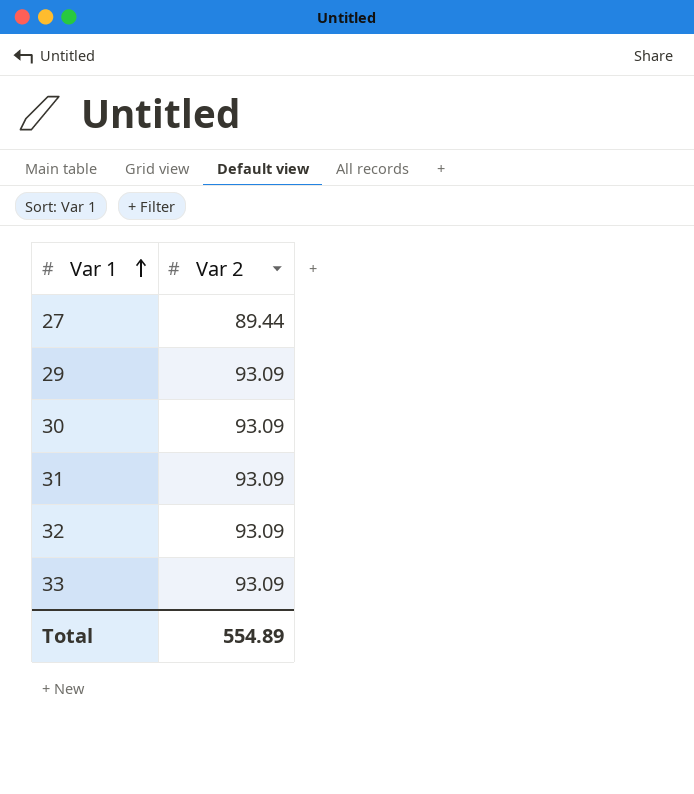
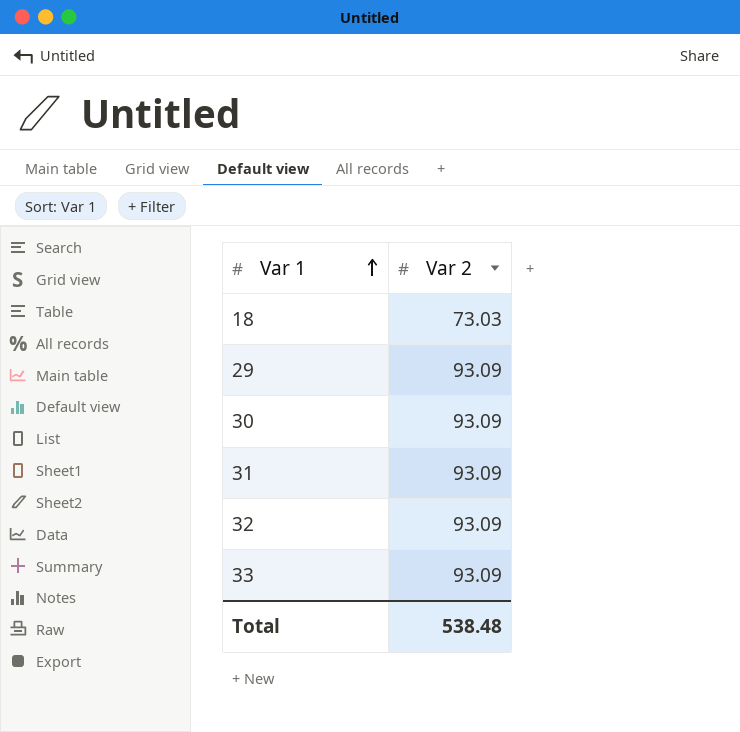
row 27: 89.44 -> none
row 18: none -> 73.03
Total | Var 2: 554.89 -> 538.48

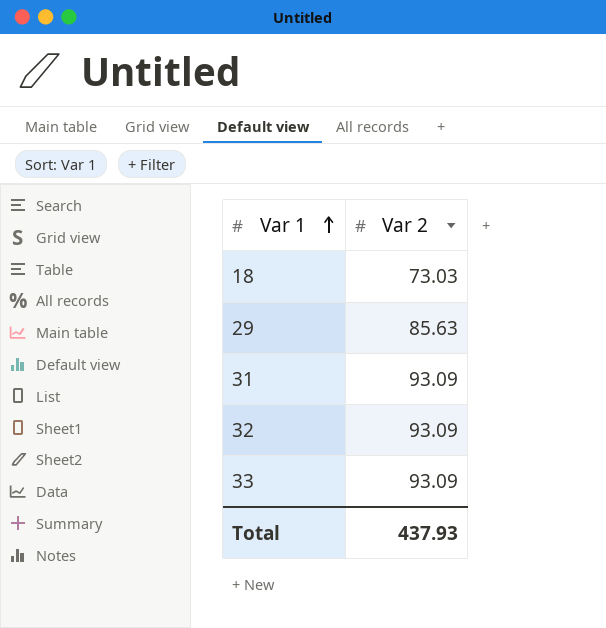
row 30: 93.09 -> none
29 | Var 2: 93.09 -> 85.63
Total | Var 2: 538.48 -> 437.93

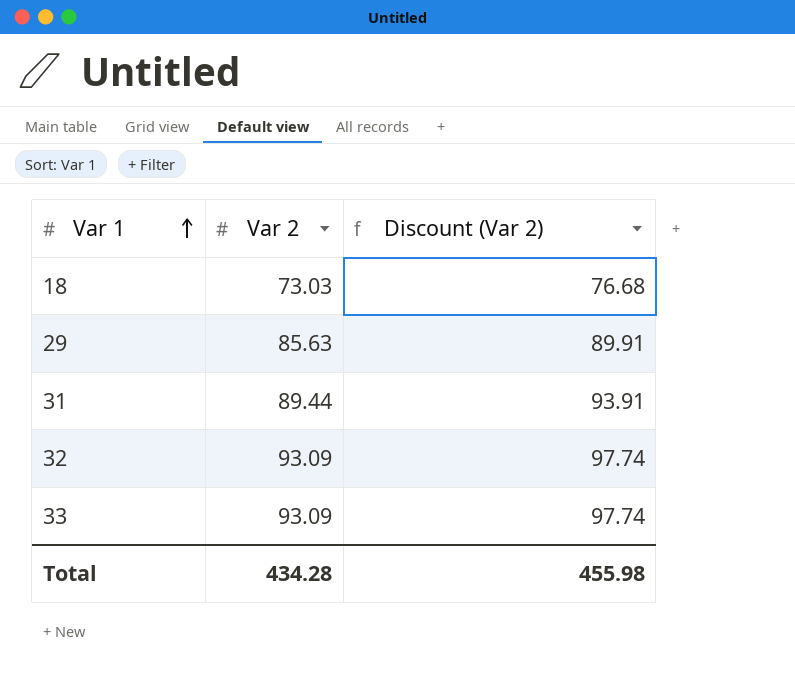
column Discount (Var 2) | formula: none -> [Var 2] * 1.05
31 | Var 2: 93.09 -> 89.44
Total | Var 2: 437.93 -> 434.28

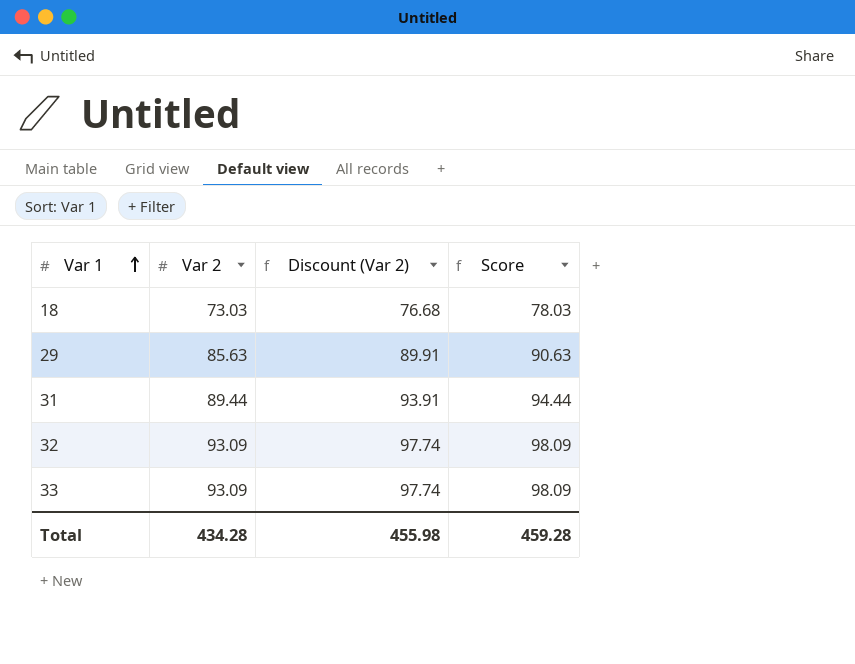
column Score | formula: none -> [Var 2] + 5

